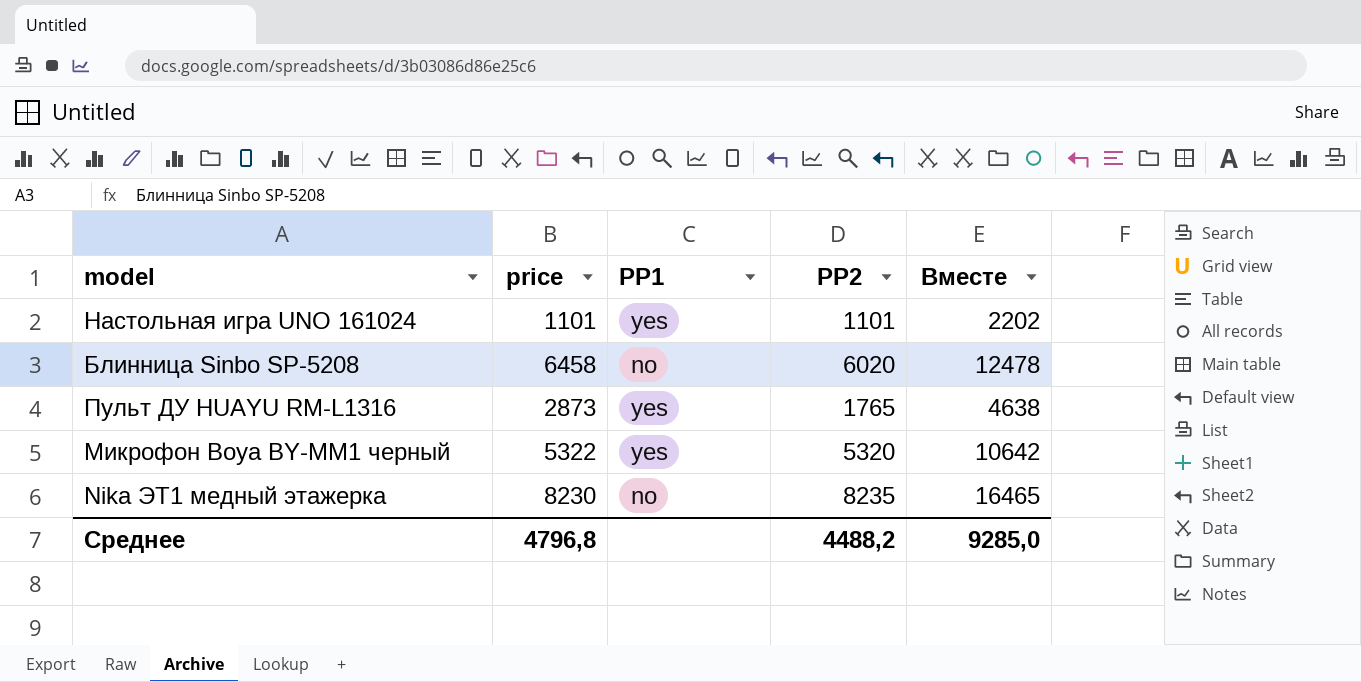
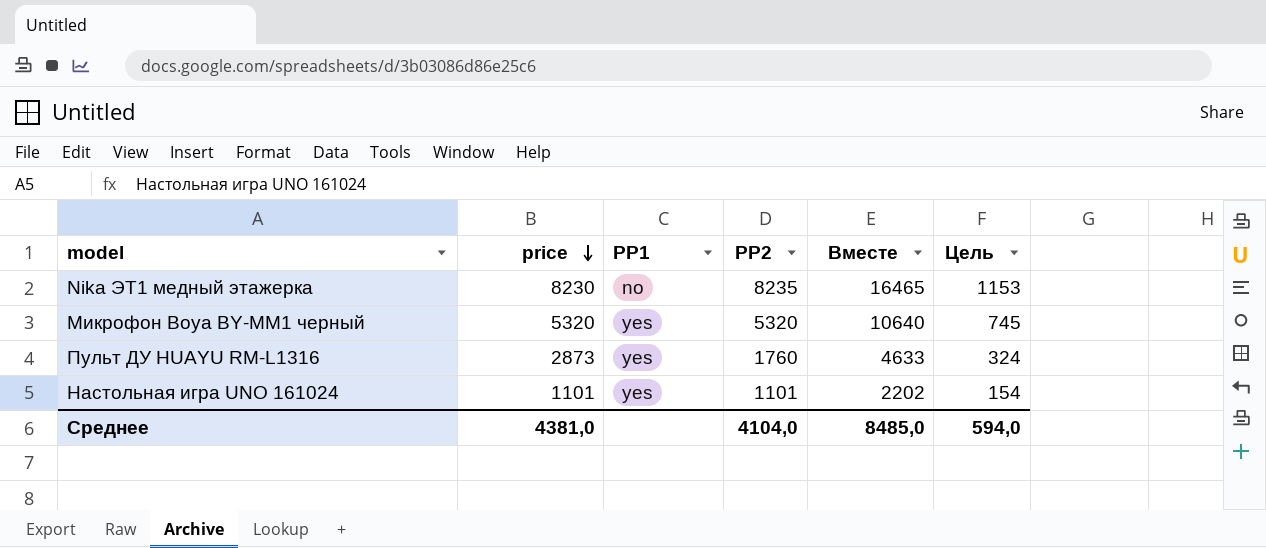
row order: none -> price descending
column Цель | formula: none -> [Вместе] * 0,07
row Блинница Sinbo SP-5208: 6458 | no | 6020 | 12478 -> none
Микрофон Boya BY-MM1 черный | price: 5322 -> 5320
Микрофон Boya BY-MM1 черный | Вместе: 10642 -> 10640
Пульт ДУ HUAYU RM-L1316 | PP2: 1765 -> 1760
Пульт ДУ HUAYU RM-L1316 | Вместе: 4638 -> 4633
Среднее | price: 4796,8 -> 4381,0
Среднее | PP2: 4488,2 -> 4104,0
Среднее | Вместе: 9285,0 -> 8485,0

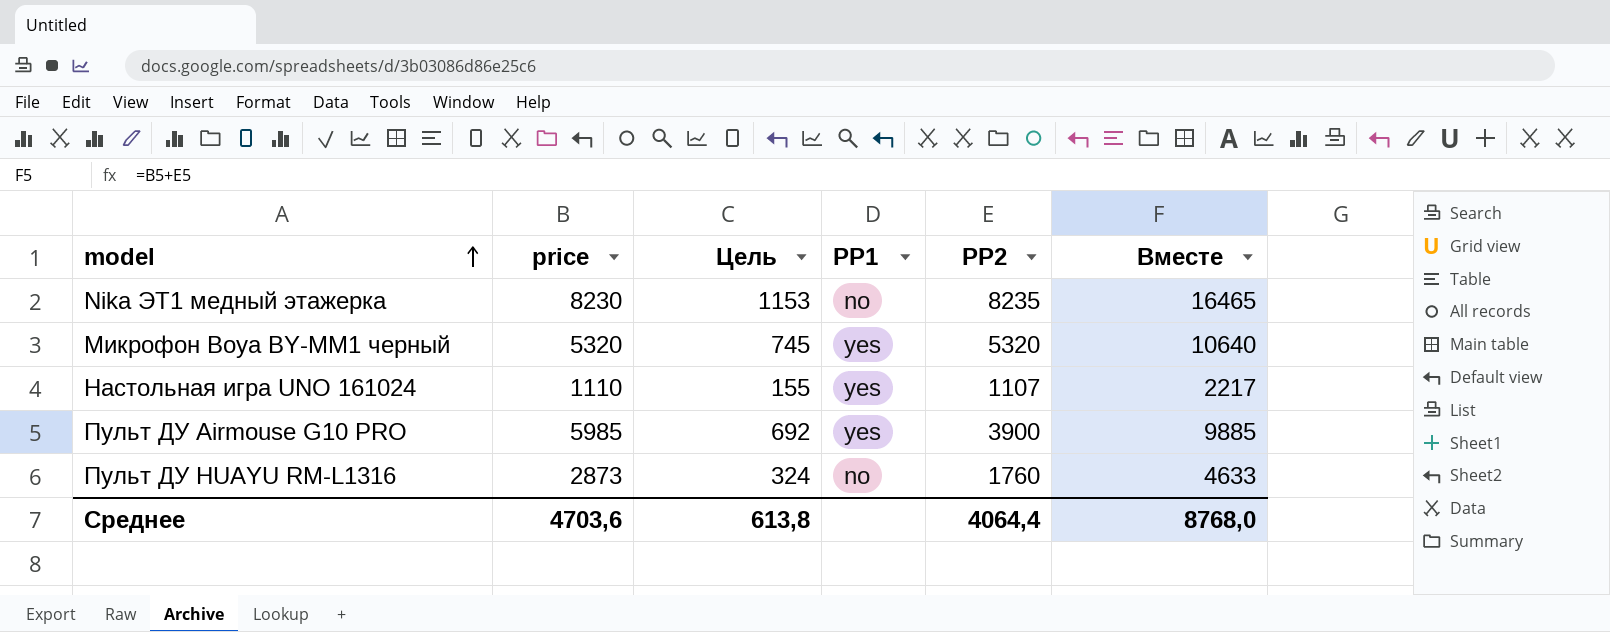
row order: price descending -> model ascending
column Цель | position: 6 -> 3
Настольная игра UNO 161024 | price: 1101 -> 1110
Настольная игра UNO 161024 | Цель: 154 -> 155
Настольная игра UNO 161024 | PP2: 1101 -> 1107
Настольная игра UNO 161024 | Вместе: 2202 -> 2217
row Пульт ДУ Airmouse G10 PRO: none -> 5985 | 692 | yes | 3900 | 9885
Пульт ДУ HUAYU RM-L1316 | PP1: yes -> no
Среднее | price: 4381,0 -> 4703,6
Среднее | Цель: 594,0 -> 613,8
Среднее | PP2: 4104,0 -> 4064,4
Среднее | Вместе: 8485,0 -> 8768,0

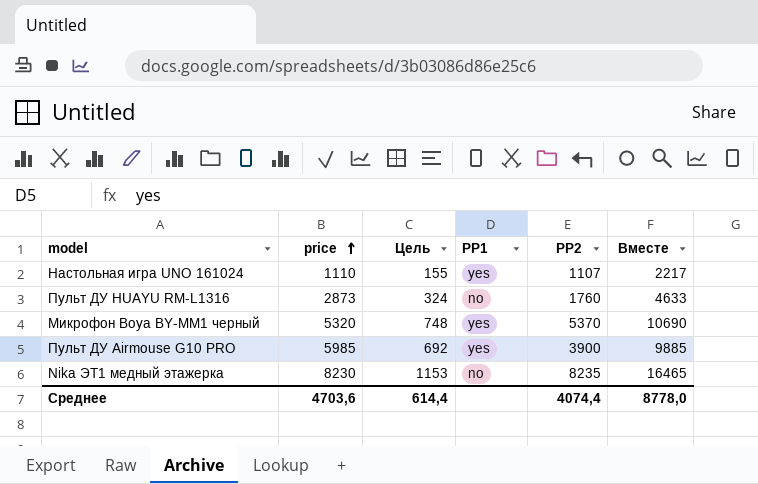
row order: model ascending -> price ascending
Микрофон Boya BY-MM1 черный | Цель: 745 -> 748
Микрофон Boya BY-MM1 черный | PP2: 5320 -> 5370
Микрофон Boya BY-MM1 черный | Вместе: 10640 -> 10690
Среднее | Цель: 613,8 -> 614,4
Среднее | PP2: 4064,4 -> 4074,4
Среднее | Вместе: 8768,0 -> 8778,0

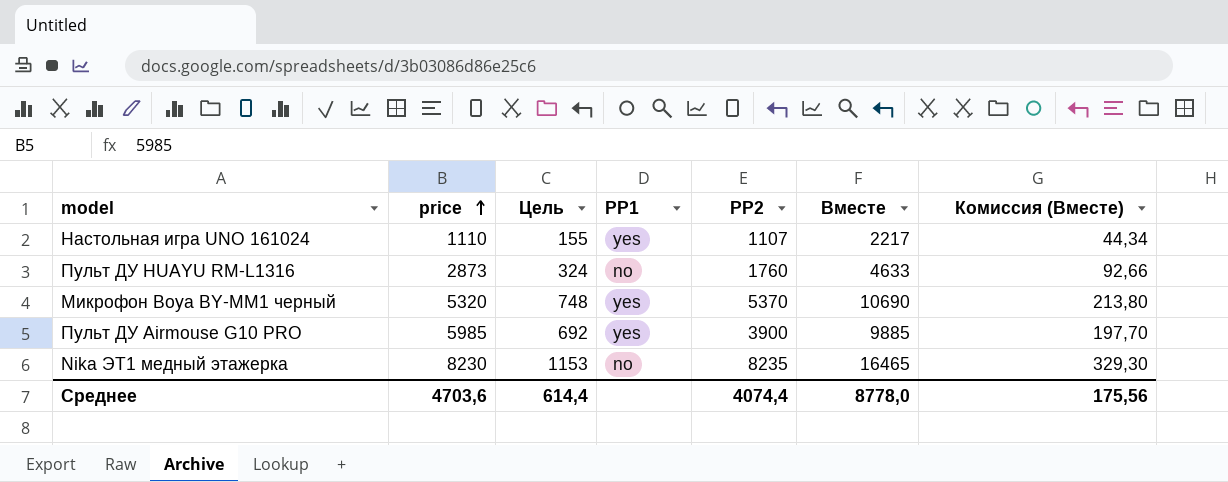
column Комиссия (Вместе) | formula: none -> [Вместе] * 0,02

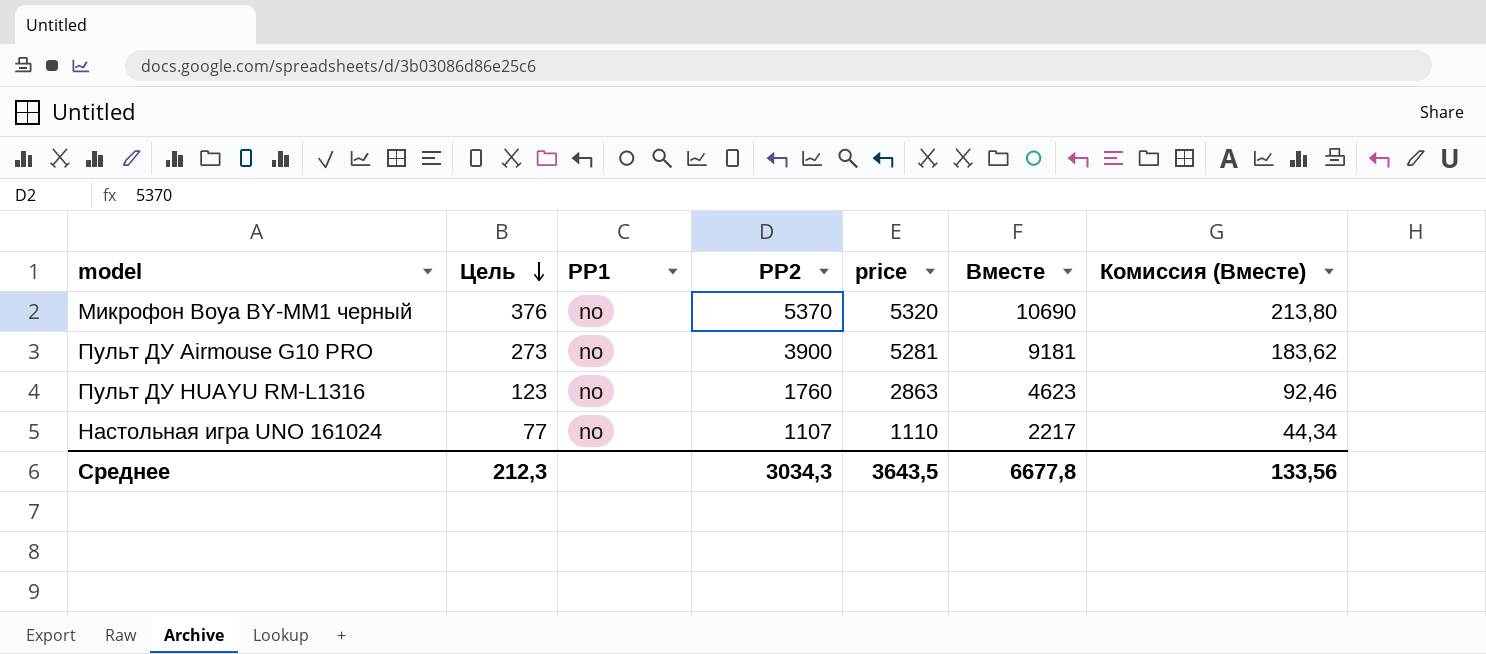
row order: price ascending -> Цель descending
column Цель | formula: [Вместе] * 0,07 -> [PP2] * 0,07
column price | position: 2 -> 5
row Nika ЭТ1 медный этажерка: 8230 | 1153 | no | 8235 | 16465 | 329,30 -> none
Микрофон Boya BY-MM1 черный | PP1: yes -> no
Пульт ДУ Airmouse G10 PRO | PP1: yes -> no
Пульт ДУ Airmouse G10 PRO | price: 5985 -> 5281
Пульт ДУ Airmouse G10 PRO | Вместе: 9885 -> 9181
Пульт ДУ Airmouse G10 PRO | Комиссия (Вместе): 197,70 -> 183,62
Пульт ДУ HUAYU RM-L1316 | price: 2873 -> 2863
Пульт ДУ HUAYU RM-L1316 | Вместе: 4633 -> 4623
Пульт ДУ HUAYU RM-L1316 | Комиссия (Вместе): 92,66 -> 92,46
Настольная игра UNO 161024 | PP1: yes -> no
Среднее | Цель: 614,4 -> 212,3
Среднее | PP2: 4074,4 -> 3034,3
Среднее | price: 4703,6 -> 3643,5
Среднее | Вместе: 8778,0 -> 6677,8
Среднее | Комиссия (Вместе): 175,56 -> 133,56

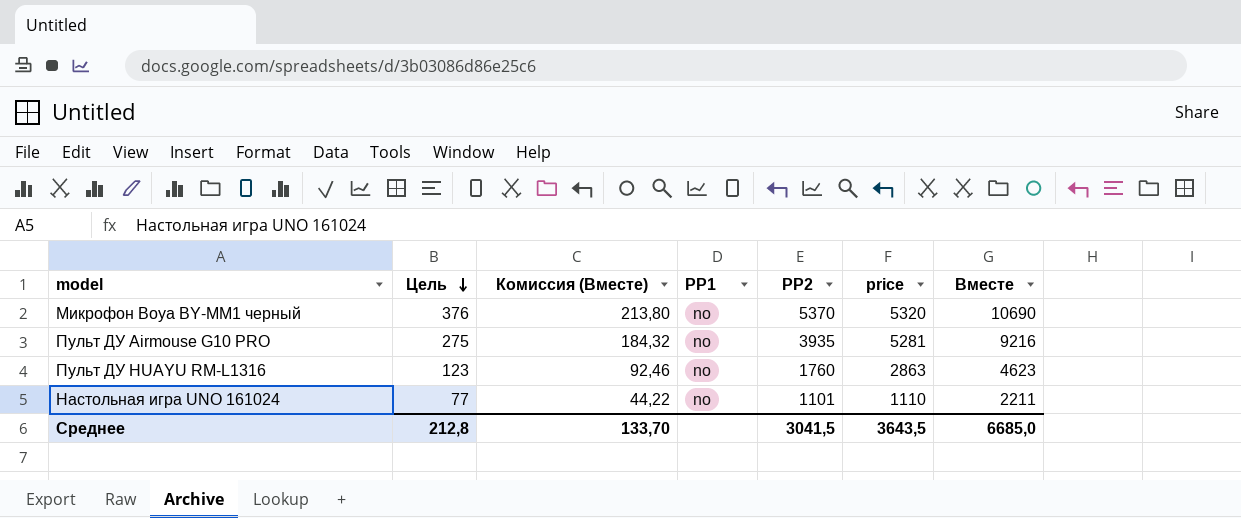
column Комиссия (Вместе) | position: 7 -> 3
Пульт ДУ Airmouse G10 PRO | Цель: 273 -> 275
Пульт ДУ Airmouse G10 PRO | Комиссия (Вместе): 183,62 -> 184,32
Пульт ДУ Airmouse G10 PRO | PP2: 3900 -> 3935
Пульт ДУ Airmouse G10 PRO | Вместе: 9181 -> 9216
Настольная игра UNO 161024 | Комиссия (Вместе): 44,34 -> 44,22
Настольная игра UNO 161024 | PP2: 1107 -> 1101
Настольная игра UNO 161024 | Вместе: 2217 -> 2211
Среднее | Цель: 212,3 -> 212,8
Среднее | Комиссия (Вместе): 133,56 -> 133,70
Среднее | PP2: 3034,3 -> 3041,5
Среднее | Вместе: 6677,8 -> 6685,0

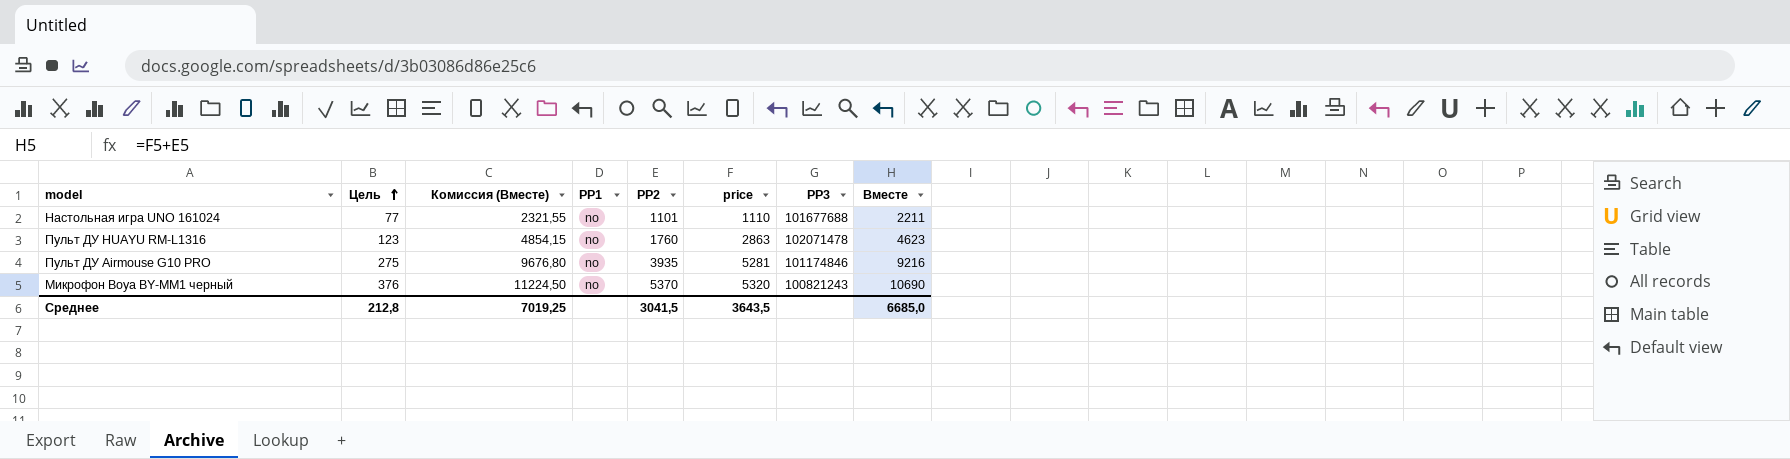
row order: Цель descending -> Цель ascending
column Комиссия (Вместе) | formula: [Вместе] * 0,02 -> [Вместе] * 1,05
column PP3 | position: none -> 7
Среднее | Комиссия (Вместе): 133,70 -> 7019,25

